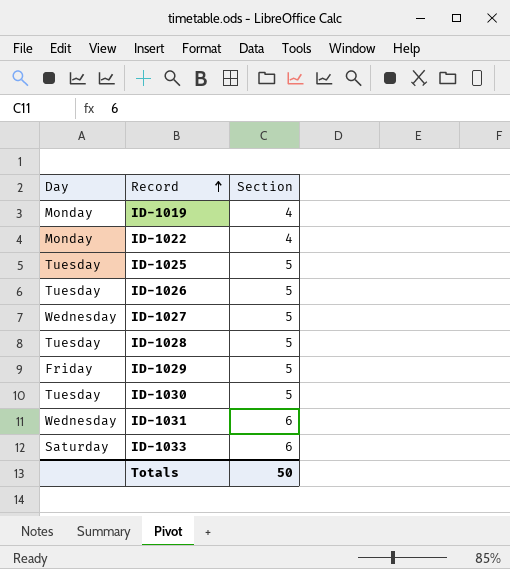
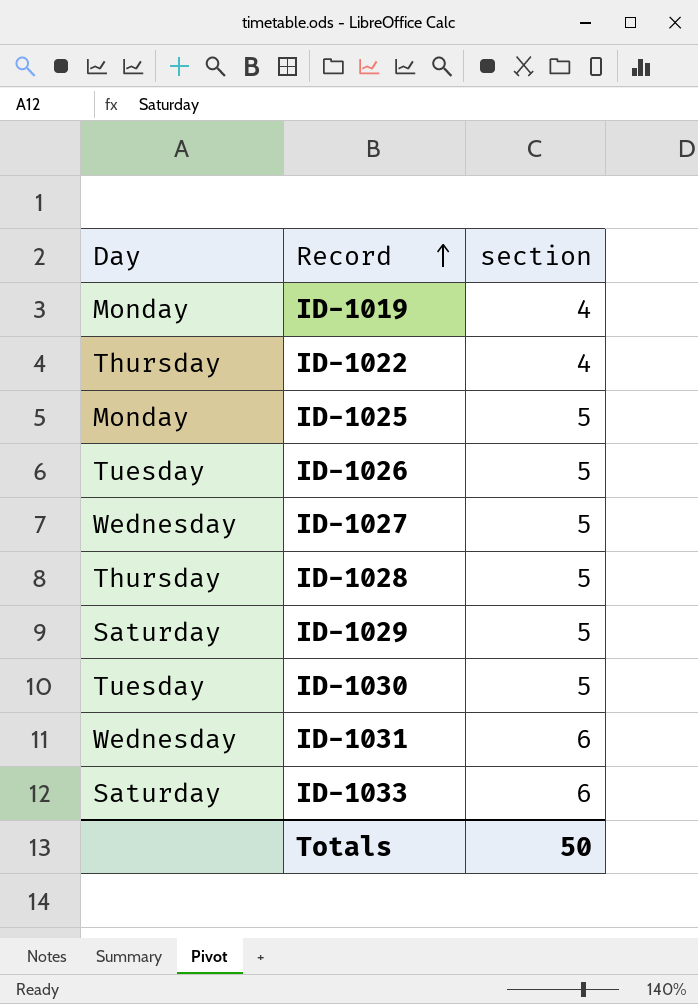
column name: Section -> section
ID-1022 | Day: Monday -> Thursday
ID-1025 | Day: Tuesday -> Monday
ID-1028 | Day: Tuesday -> Thursday
ID-1029 | Day: Friday -> Saturday

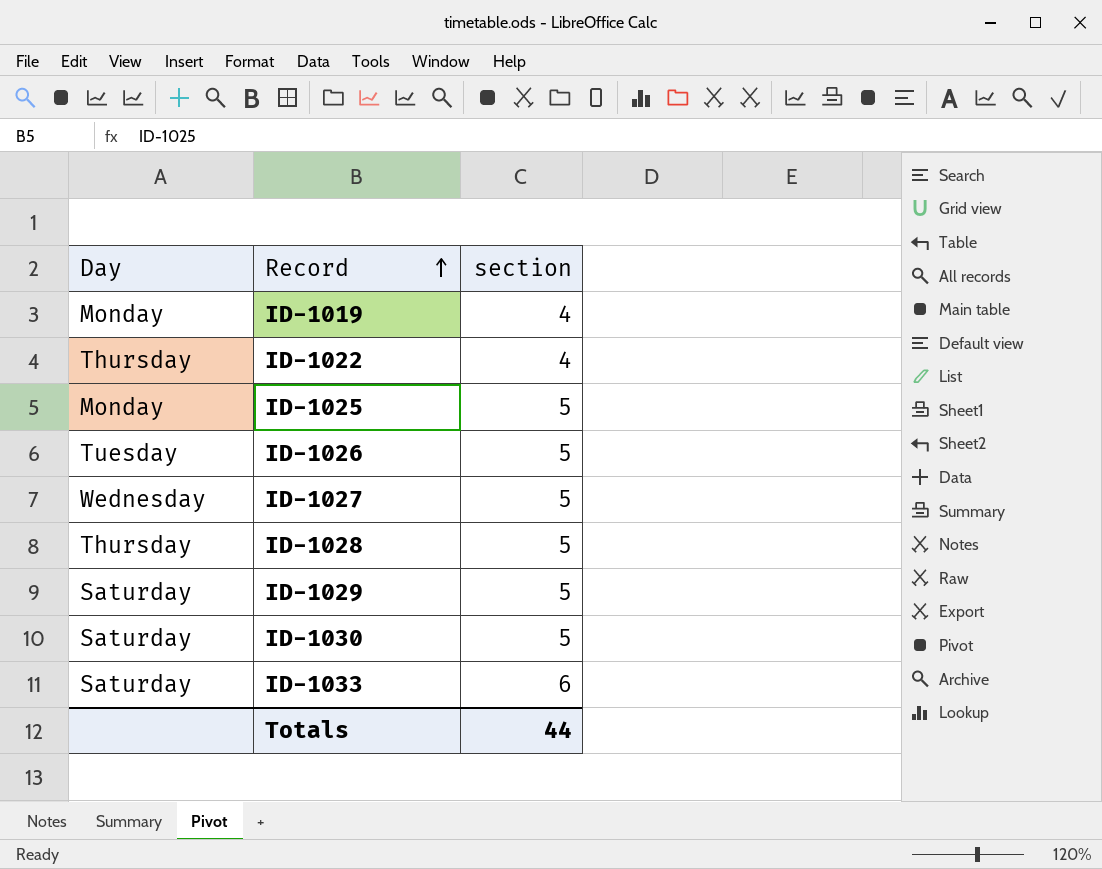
row ID-1031: Wednesday | 6 -> none
ID-1030 | Day: Tuesday -> Saturday
Totals | section: 50 -> 44

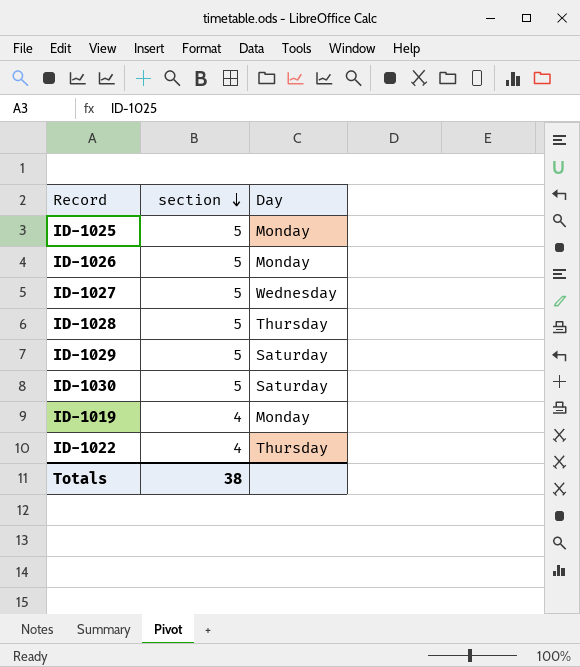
row order: Record ascending -> section descending
column Day | position: 1 -> 3
row ID-1033: Saturday | 6 -> none
ID-1026 | Day: Tuesday -> Monday
Totals | section: 44 -> 38

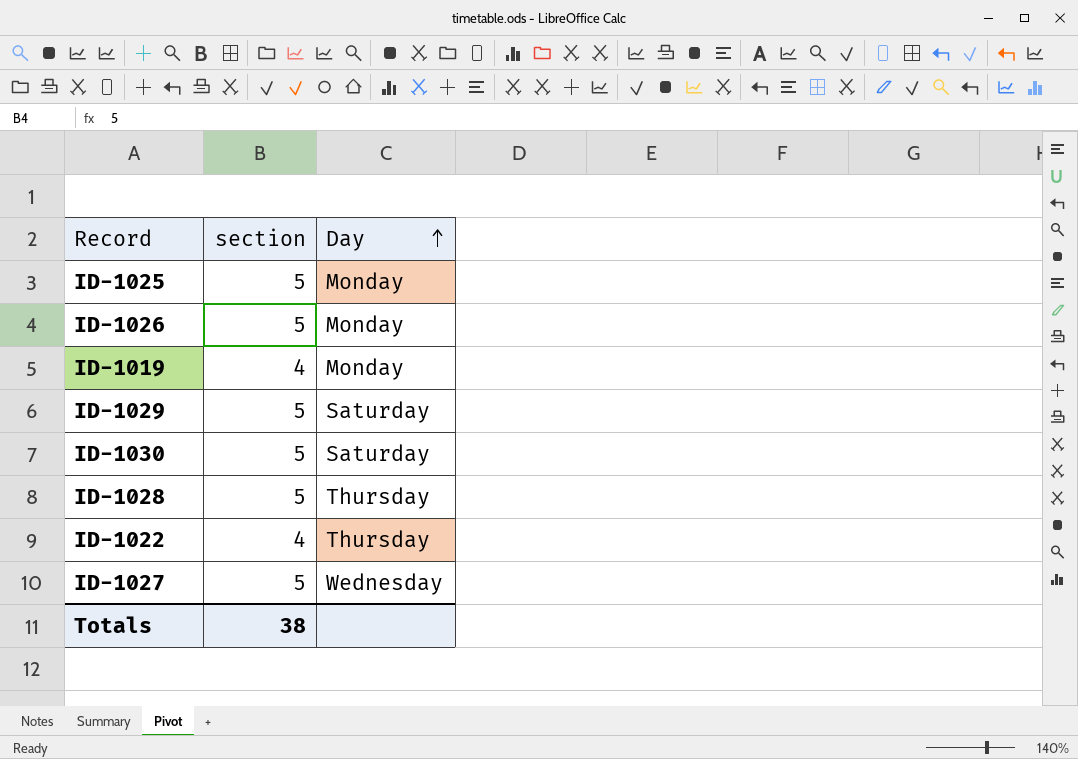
row order: section descending -> Day ascending

